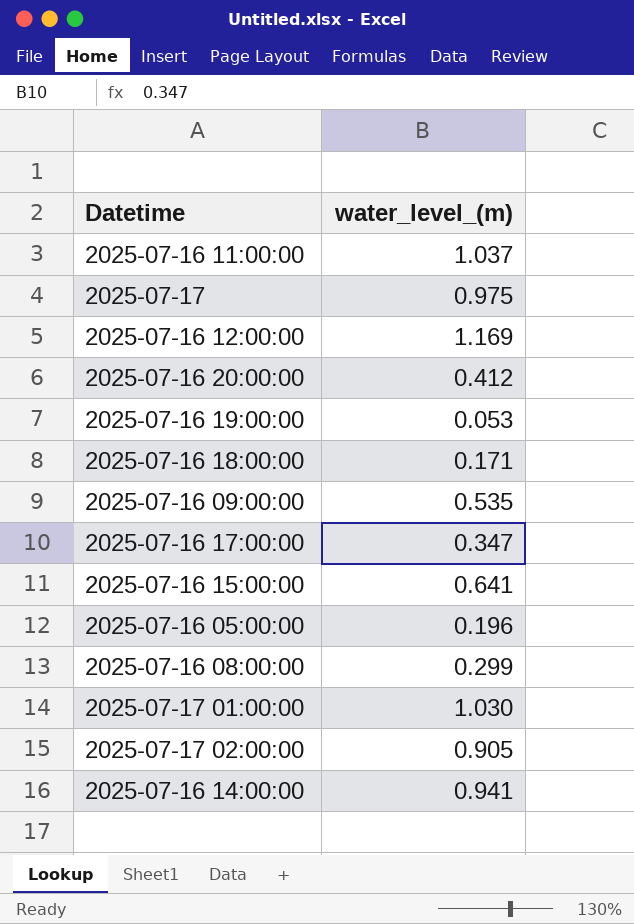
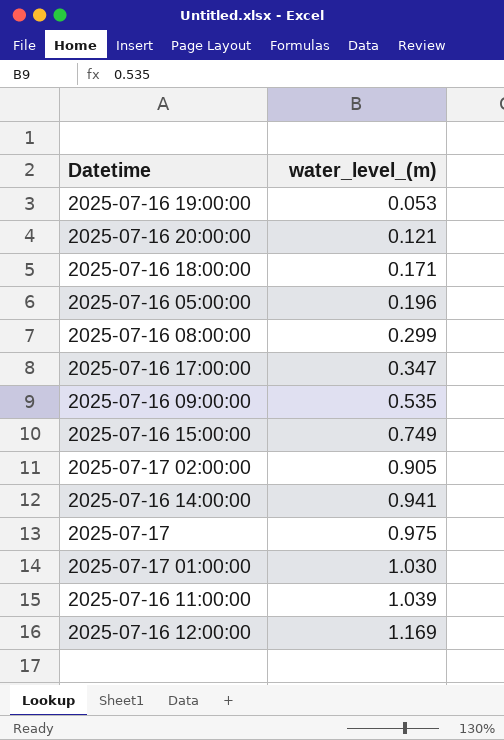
row order: none -> water_level_(m) ascending
2025-07-16 20:00:00 | water_level_(m): 0.412 -> 0.121
2025-07-16 15:00:00 | water_level_(m): 0.641 -> 0.749
2025-07-16 11:00:00 | water_level_(m): 1.037 -> 1.039

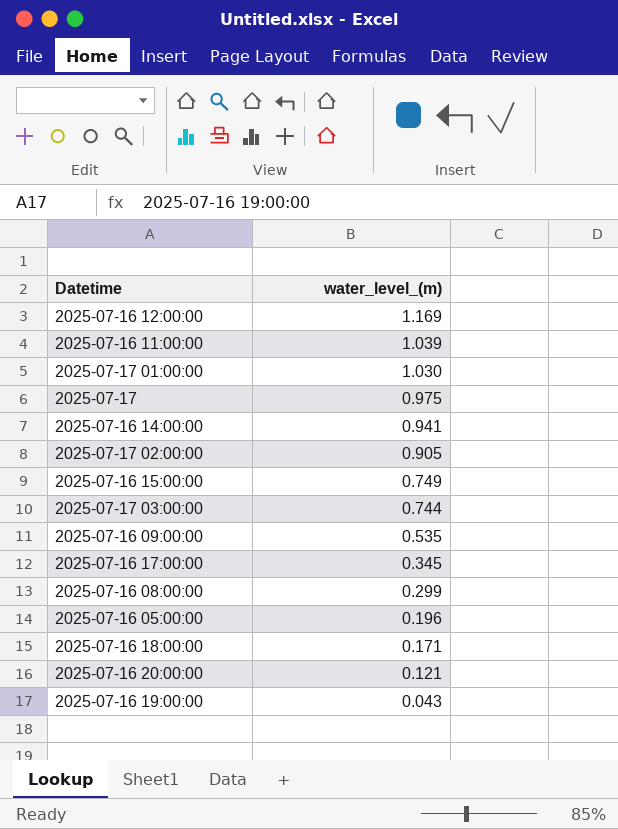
row order: water_level_(m) ascending -> water_level_(m) descending
row 2025-07-17 03:00:00: none -> 0.744
2025-07-16 17:00:00 | water_level_(m): 0.347 -> 0.345
2025-07-16 19:00:00 | water_level_(m): 0.053 -> 0.043

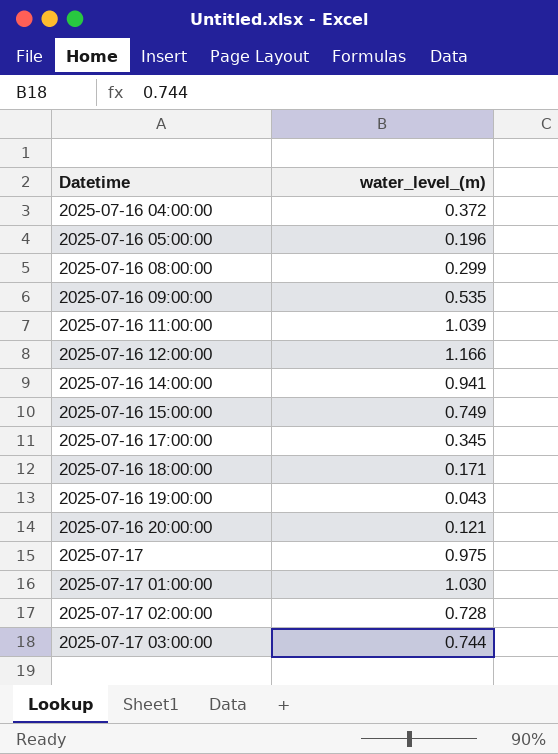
row order: water_level_(m) descending -> Datetime ascending
row 2025-07-16 04:00:00: none -> 0.372
2025-07-16 12:00:00 | water_level_(m): 1.169 -> 1.166
2025-07-17 02:00:00 | water_level_(m): 0.905 -> 0.728

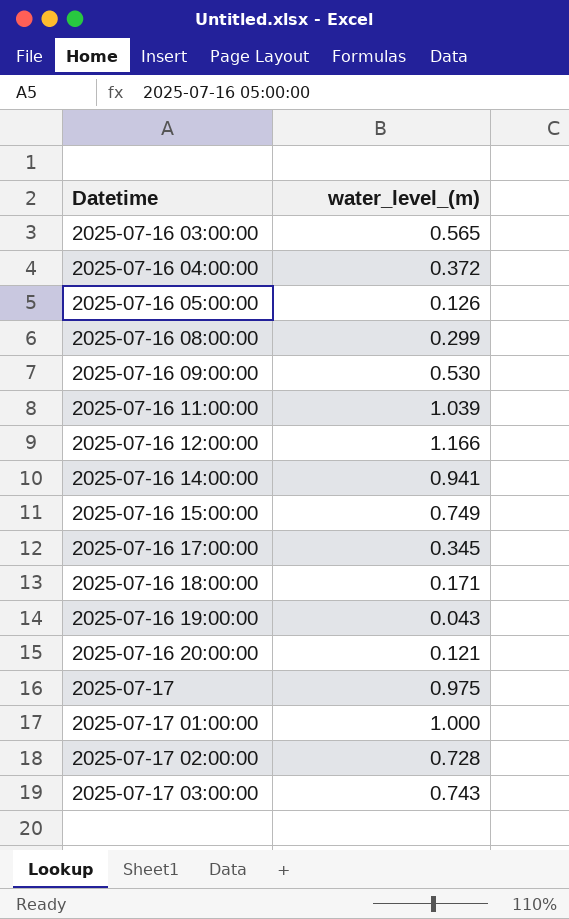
row 2025-07-16 03:00:00: none -> 0.565
2025-07-16 05:00:00 | water_level_(m): 0.196 -> 0.126
2025-07-16 09:00:00 | water_level_(m): 0.535 -> 0.530
2025-07-17 01:00:00 | water_level_(m): 1.030 -> 1.000
2025-07-17 03:00:00 | water_level_(m): 0.744 -> 0.743

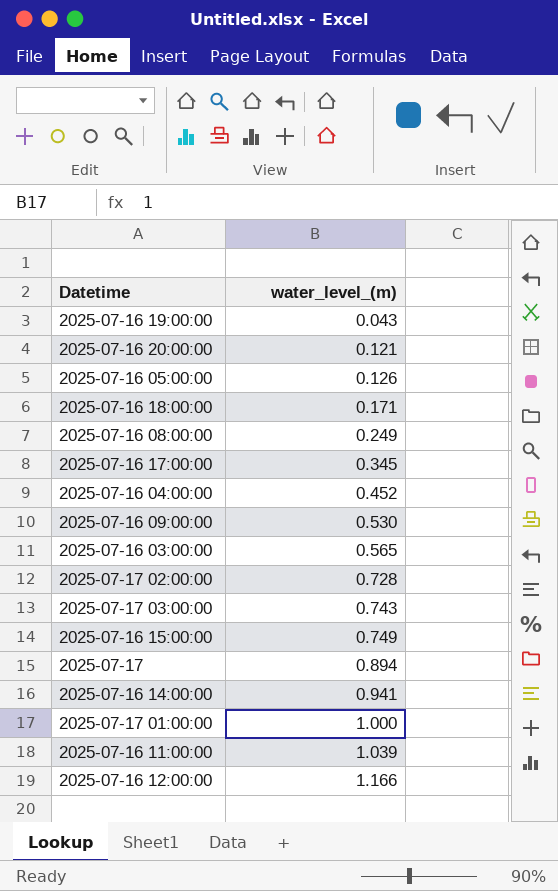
row order: Datetime ascending -> water_level_(m) ascending
2025-07-16 08:00:00 | water_level_(m): 0.299 -> 0.249
2025-07-16 04:00:00 | water_level_(m): 0.372 -> 0.452
2025-07-17 | water_level_(m): 0.975 -> 0.894

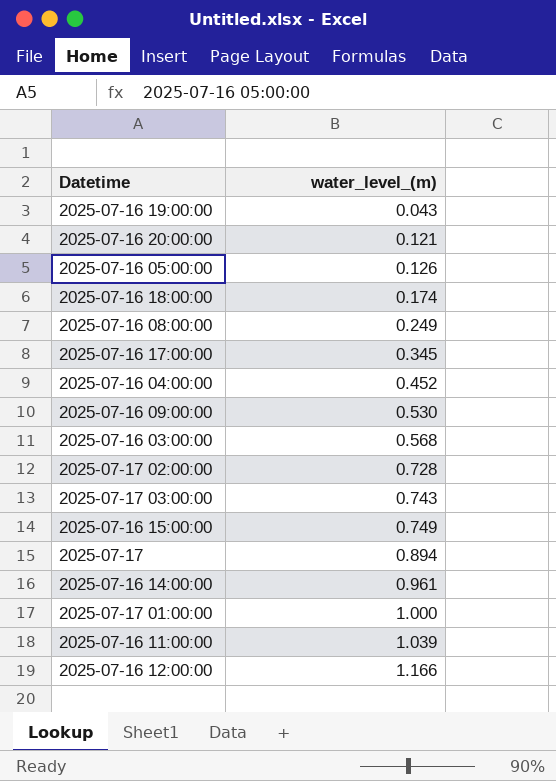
2025-07-16 18:00:00 | water_level_(m): 0.171 -> 0.174
2025-07-16 03:00:00 | water_level_(m): 0.565 -> 0.568
2025-07-16 14:00:00 | water_level_(m): 0.941 -> 0.961

